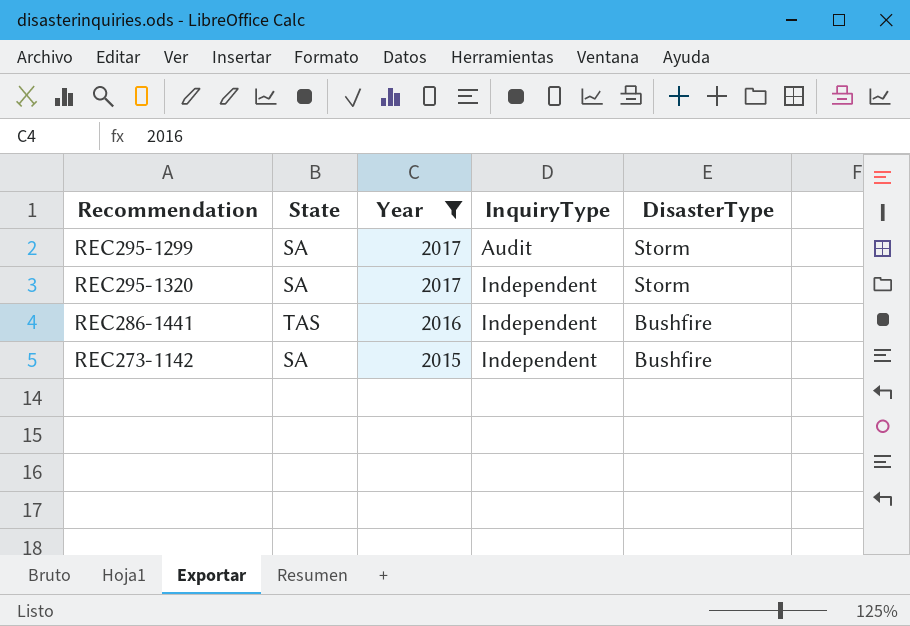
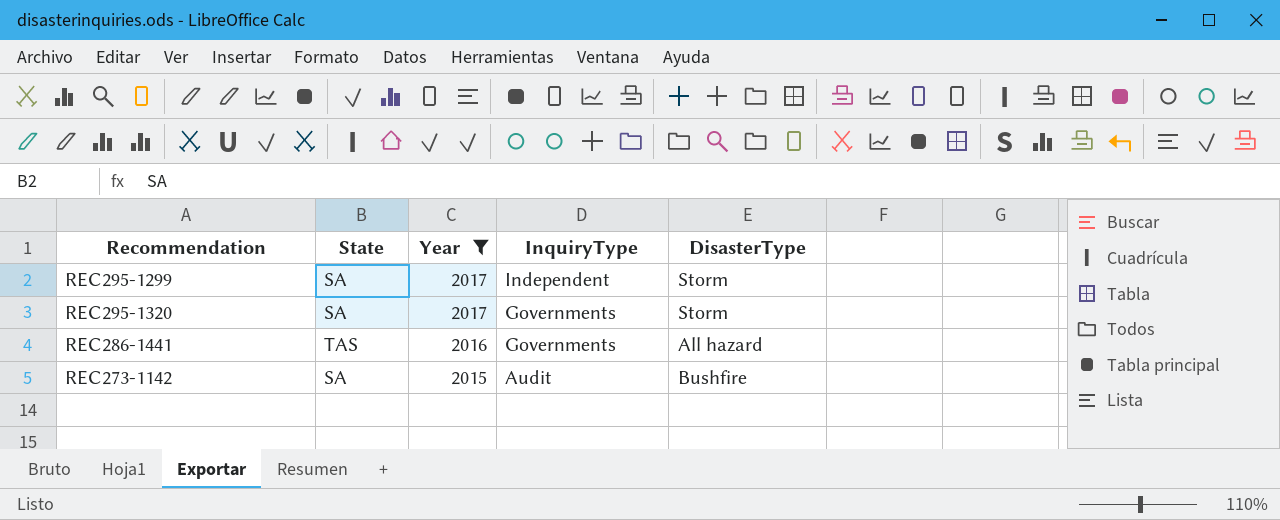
REC295-1299 | InquiryType: Audit -> Independent
REC295-1320 | InquiryType: Independent -> Governments
REC286-1441 | InquiryType: Independent -> Governments
REC286-1441 | DisasterType: Bushfire -> All hazard
REC273-1142 | InquiryType: Independent -> Audit

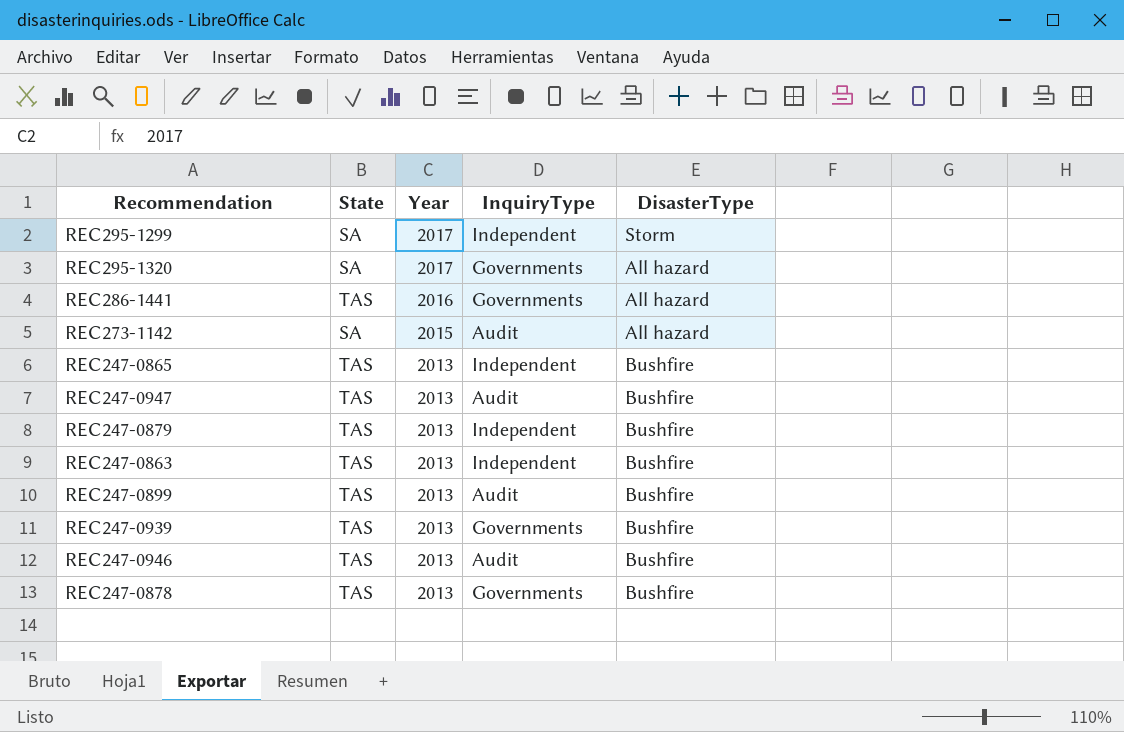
filter: Year != 2013 -> none
REC295-1320 | DisasterType: Storm -> All hazard
REC273-1142 | DisasterType: Bushfire -> All hazard

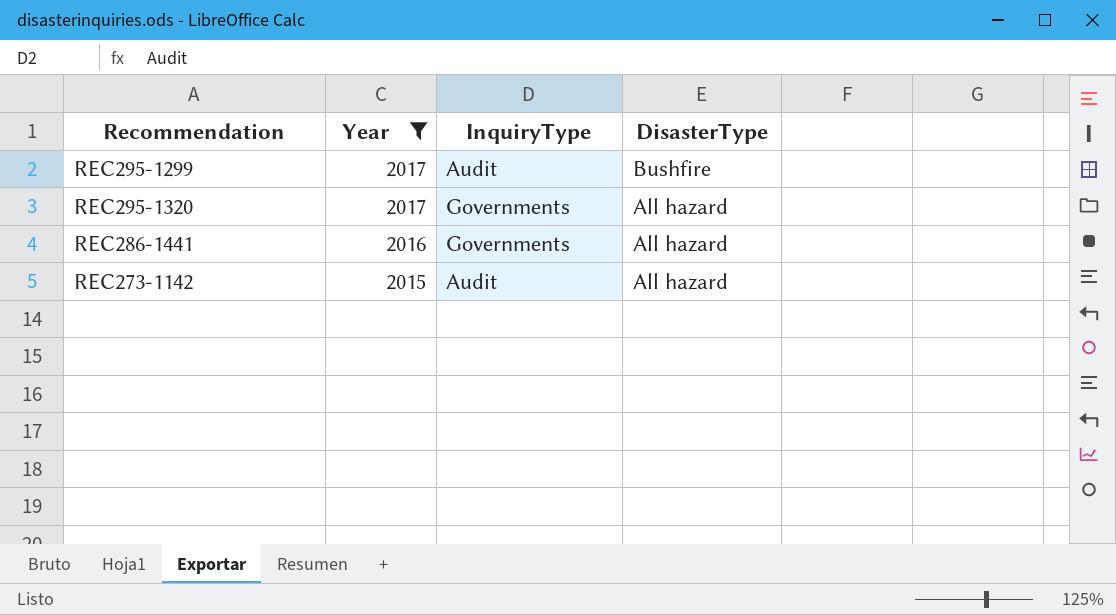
filter: none -> Year != 2013
column State | position: 2 -> none
REC295-1299 | InquiryType: Independent -> Audit
REC295-1299 | DisasterType: Storm -> Bushfire

